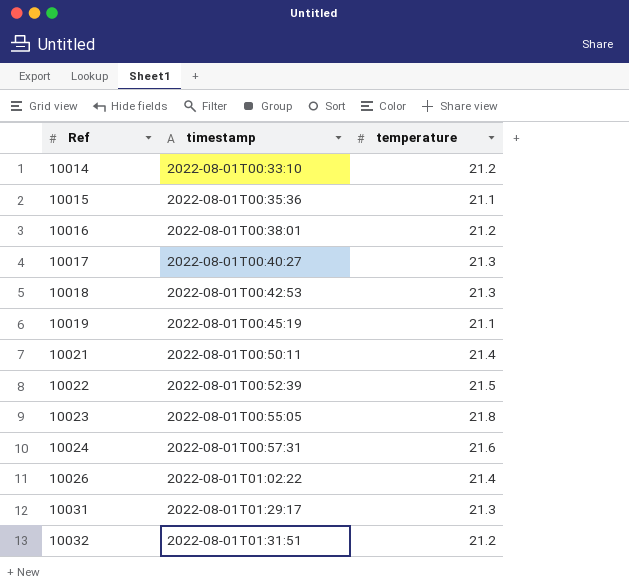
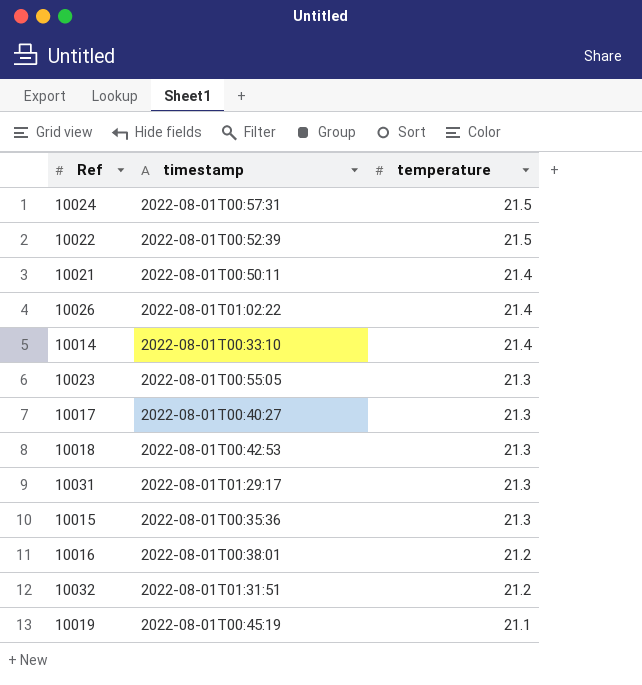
row order: Ref ascending -> temperature descending
10024 | temperature: 21.6 -> 21.5
10014 | temperature: 21.2 -> 21.4
10023 | temperature: 21.8 -> 21.3
10015 | temperature: 21.1 -> 21.3

